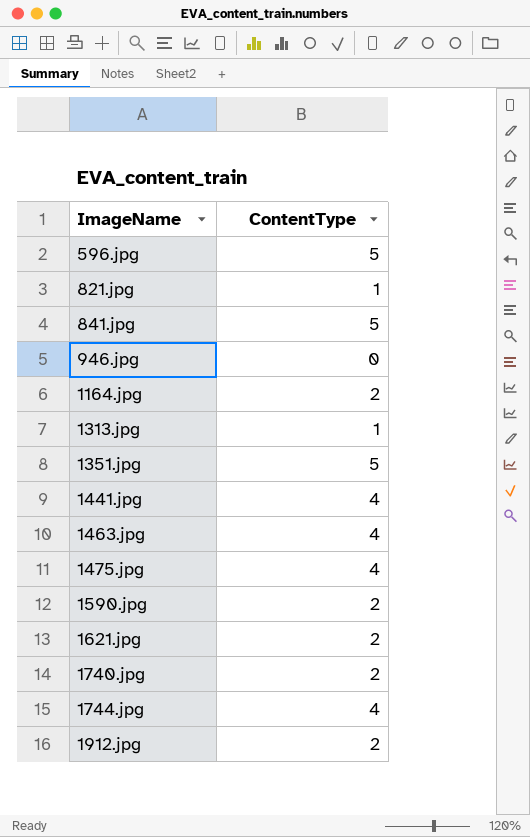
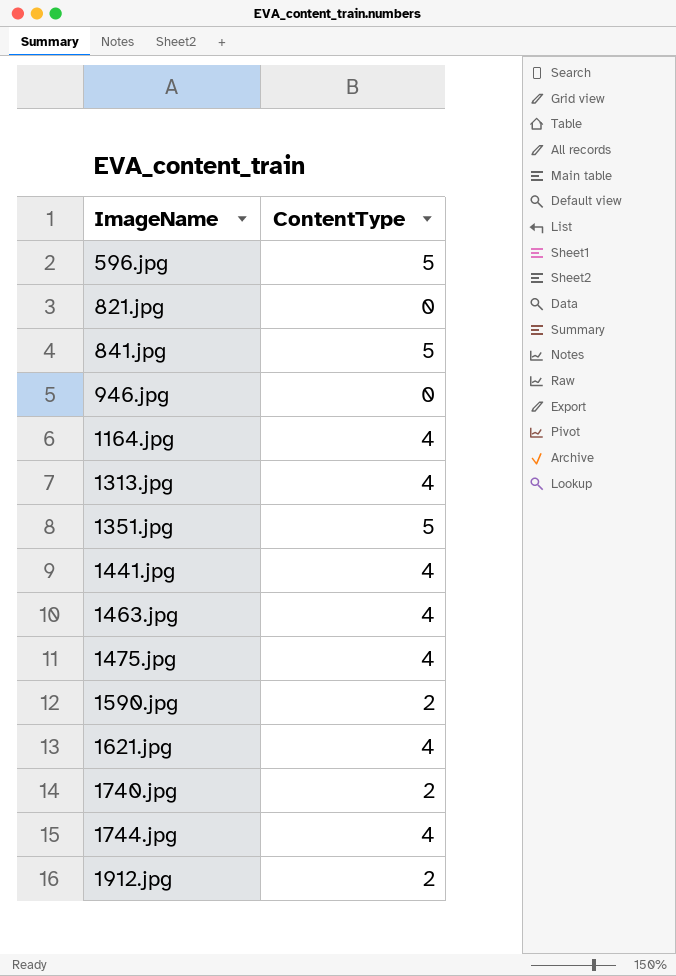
821.jpg | ContentType: 1 -> 0
1164.jpg | ContentType: 2 -> 4
1313.jpg | ContentType: 1 -> 4
1621.jpg | ContentType: 2 -> 4

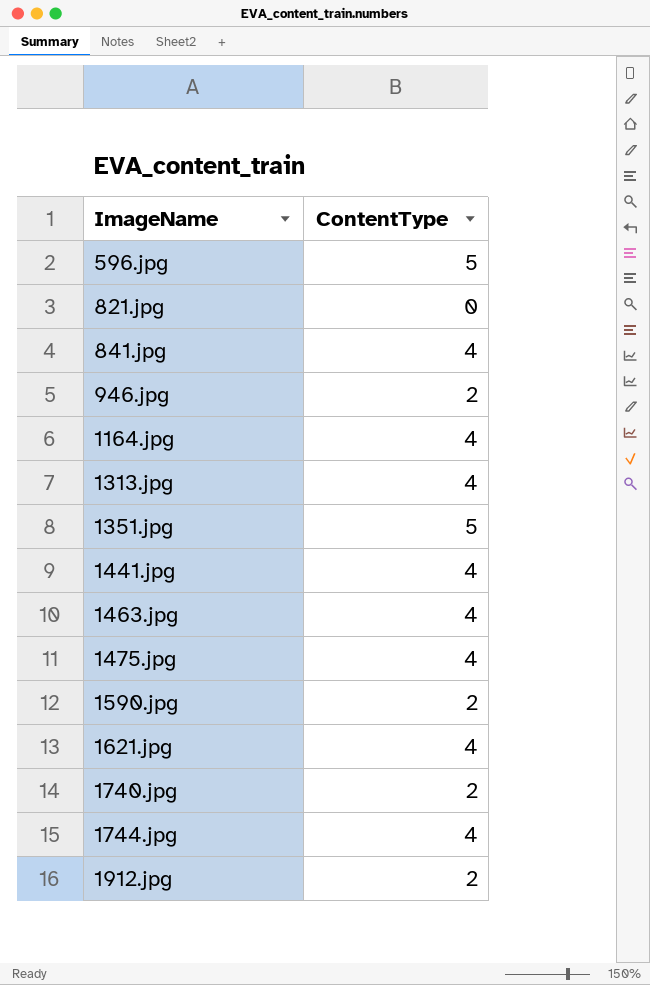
841.jpg | ContentType: 5 -> 4
946.jpg | ContentType: 0 -> 2

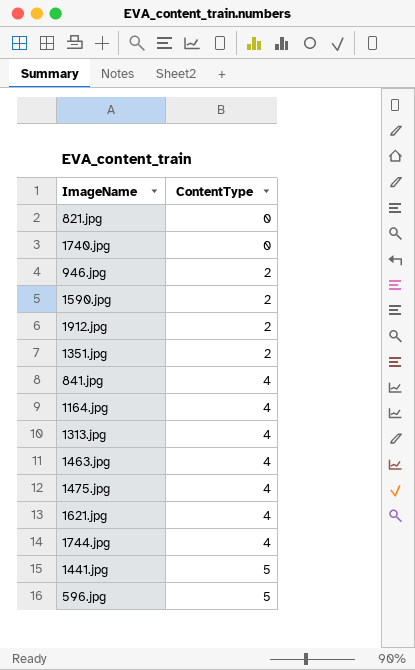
row order: ImageName ascending -> ContentType ascending
1740.jpg | ContentType: 2 -> 0
1351.jpg | ContentType: 5 -> 2
1441.jpg | ContentType: 4 -> 5

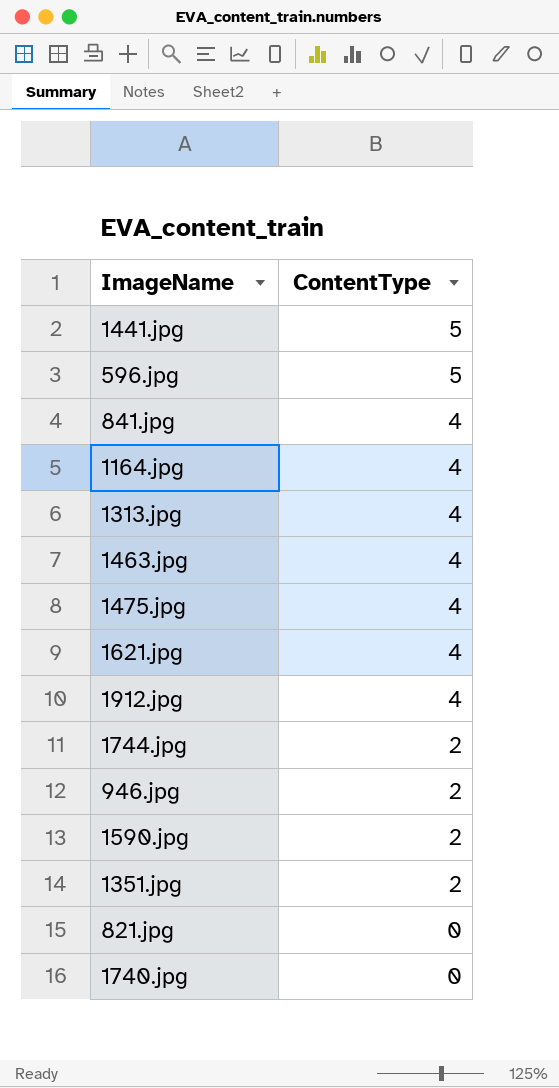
row order: ContentType ascending -> ContentType descending
1912.jpg | ContentType: 2 -> 4
1744.jpg | ContentType: 4 -> 2

